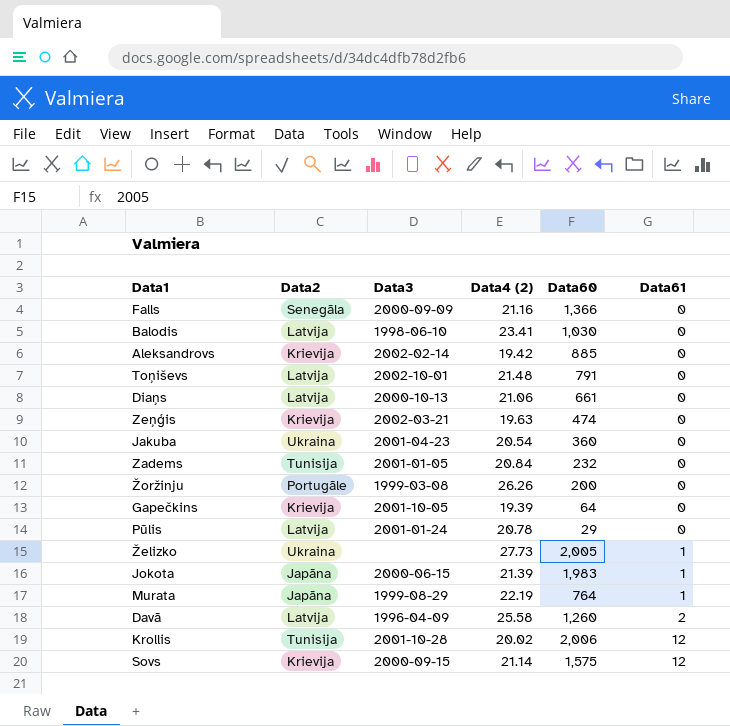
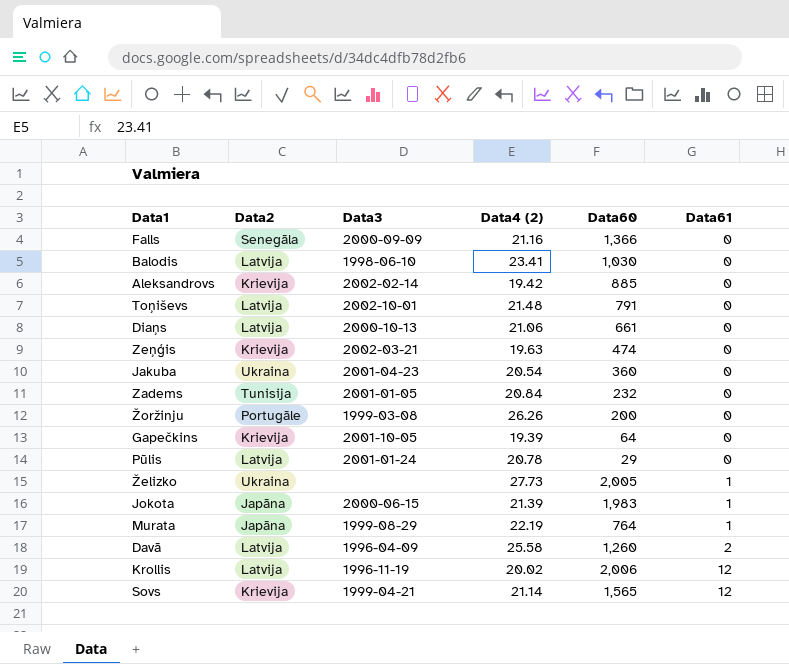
Krollis | Data2: Tunisija -> Latvija
Krollis | Data3: 2001-10-28 -> 1996-11-19
Sovs | Data3: 2000-09-15 -> 1999-04-21
Sovs | Data60: 1,575 -> 1,565

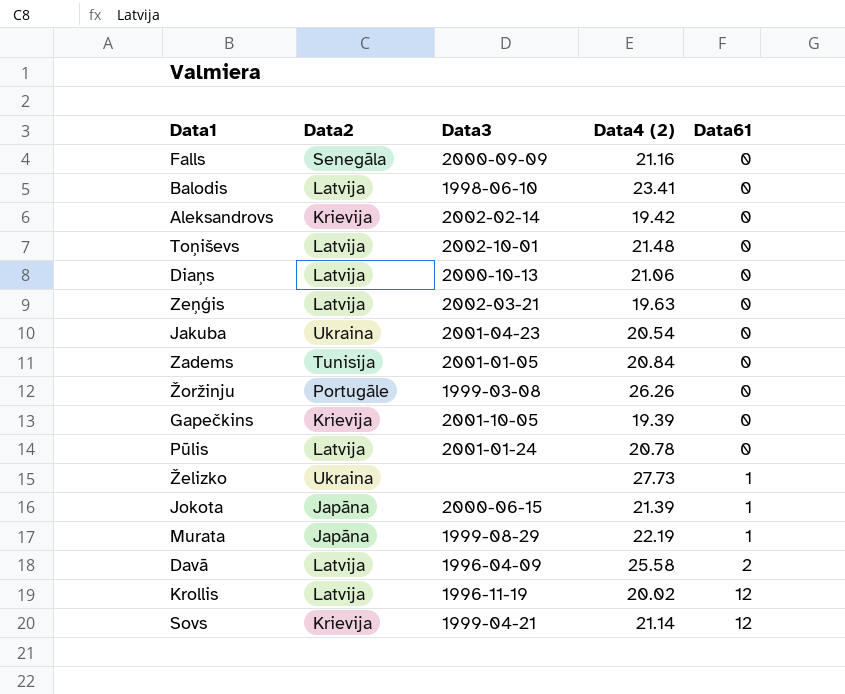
column Data60 | position: 5 -> none
Zeņģis | Data2: Krievija -> Latvija

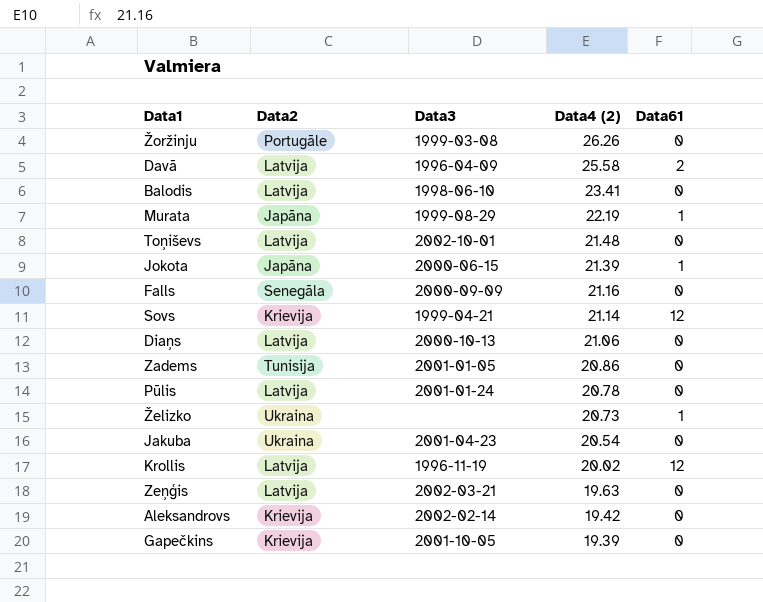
row order: Data61 ascending -> Data4 (2) descending
Zadems | Data4 (2): 20.84 -> 20.86
Želizko | Data4 (2): 27.73 -> 20.73

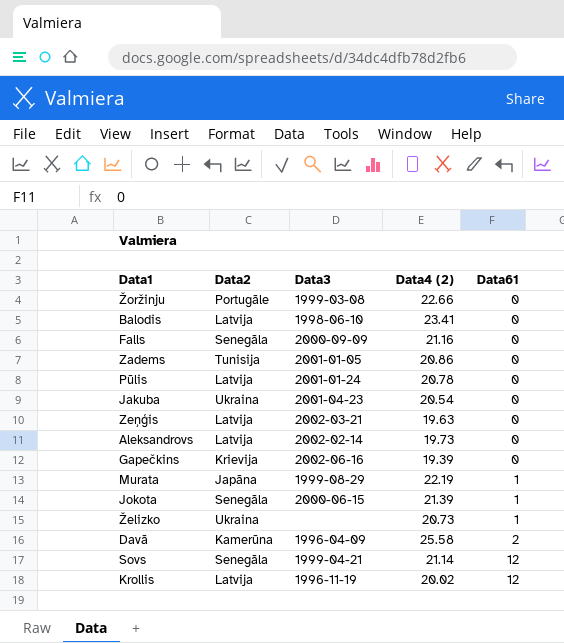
row order: Data4 (2) descending -> Data61 ascending
row Toņiševs: Latvija | 2002-10-01 | 21.48 | 0 -> none
row Diaņs: Latvija | 2000-10-13 | 21.06 | 0 -> none
Žoržinju | Data4 (2): 26.26 -> 22.66
Aleksandrovs | Data2: Krievija -> Latvija
Aleksandrovs | Data4 (2): 19.42 -> 19.73
Gapečkins | Data3: 2001-10-05 -> 2002-06-16
Jokota | Data2: Japāna -> Senegāla
Davā | Data2: Latvija -> Kamerūna
Sovs | Data2: Krievija -> Senegāla

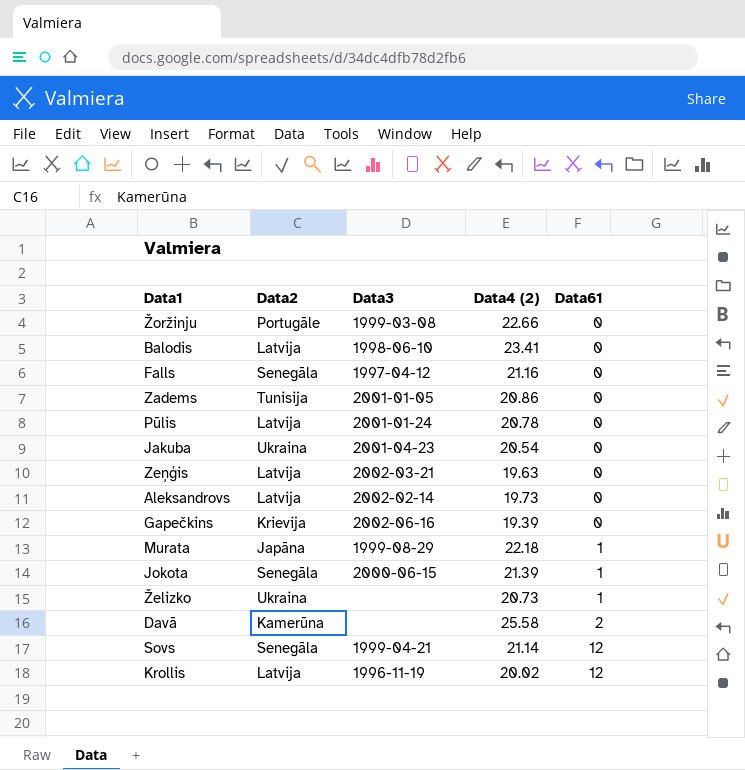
Falls | Data3: 2000-09-09 -> 1997-04-12
Murata | Data4 (2): 22.19 -> 22.18
Davā | Data3: 1996-04-09 -> none

